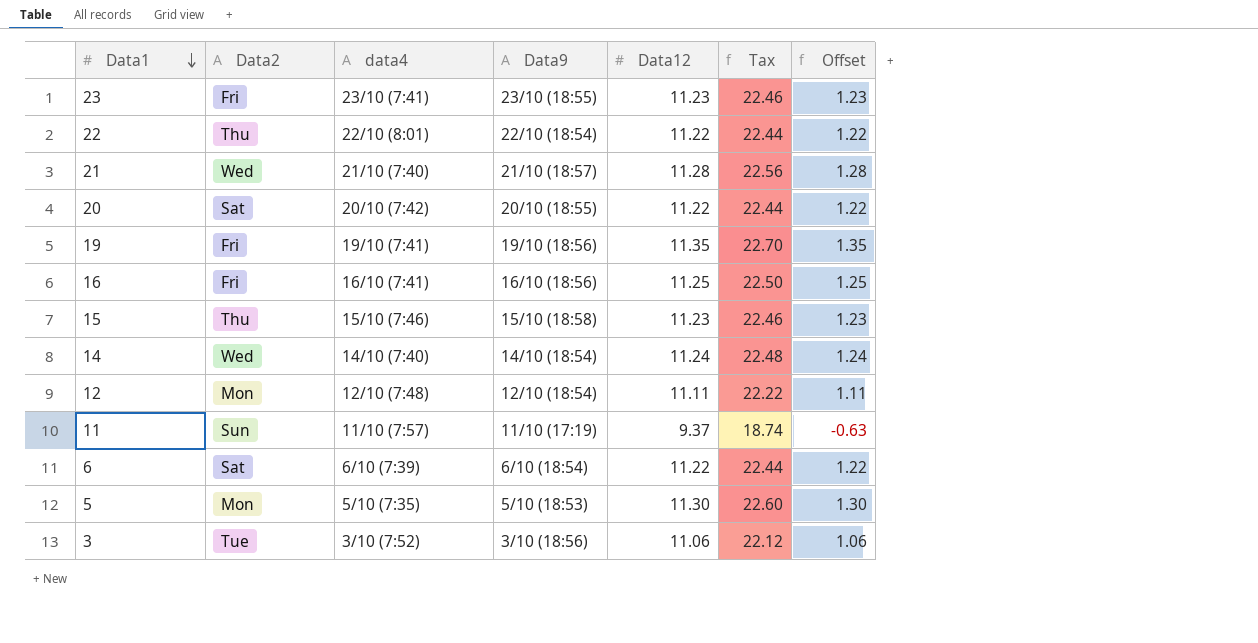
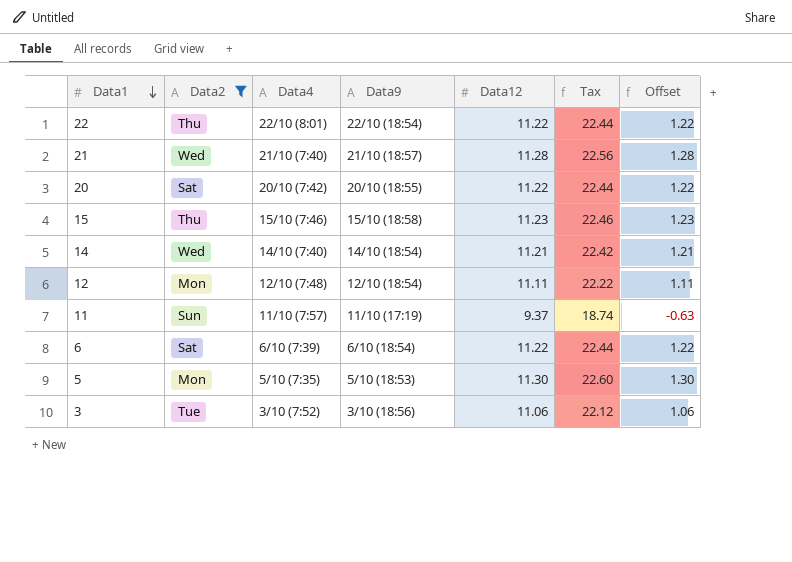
filter: none -> Data2 != Fri
column name: data4 -> Data4
14 | Data12: 11.24 -> 11.21
14 | Tax: 22.48 -> 22.42
14 | Offset: 1.24 -> 1.21

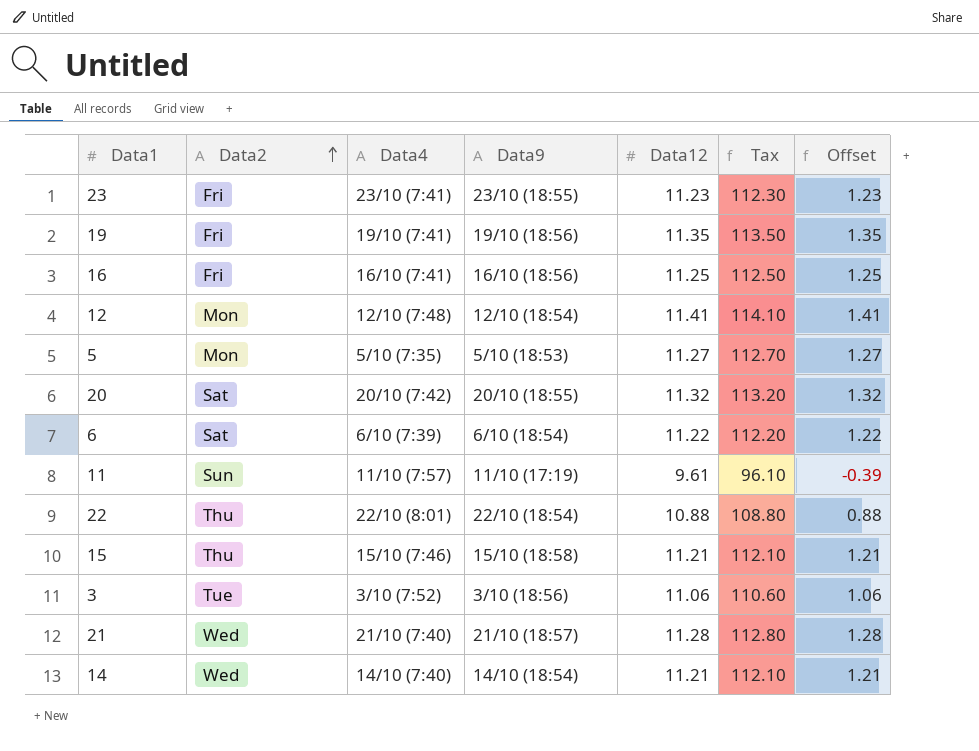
filter: Data2 != Fri -> none
row order: Data1 descending -> Data2 ascending
column Tax | formula: [Data12] * 2 -> [Data12] * 10
12 | Data12: 11.11 -> 11.41
12 | Offset: 1.11 -> 1.41
5 | Data12: 11.30 -> 11.27
5 | Offset: 1.30 -> 1.27
20 | Data12: 11.22 -> 11.32
20 | Offset: 1.22 -> 1.32
11 | Data12: 9.37 -> 9.61
11 | Offset: -0.63 -> -0.39
22 | Data12: 11.22 -> 10.88
22 | Offset: 1.22 -> 0.88
15 | Data12: 11.23 -> 11.21
15 | Offset: 1.23 -> 1.21

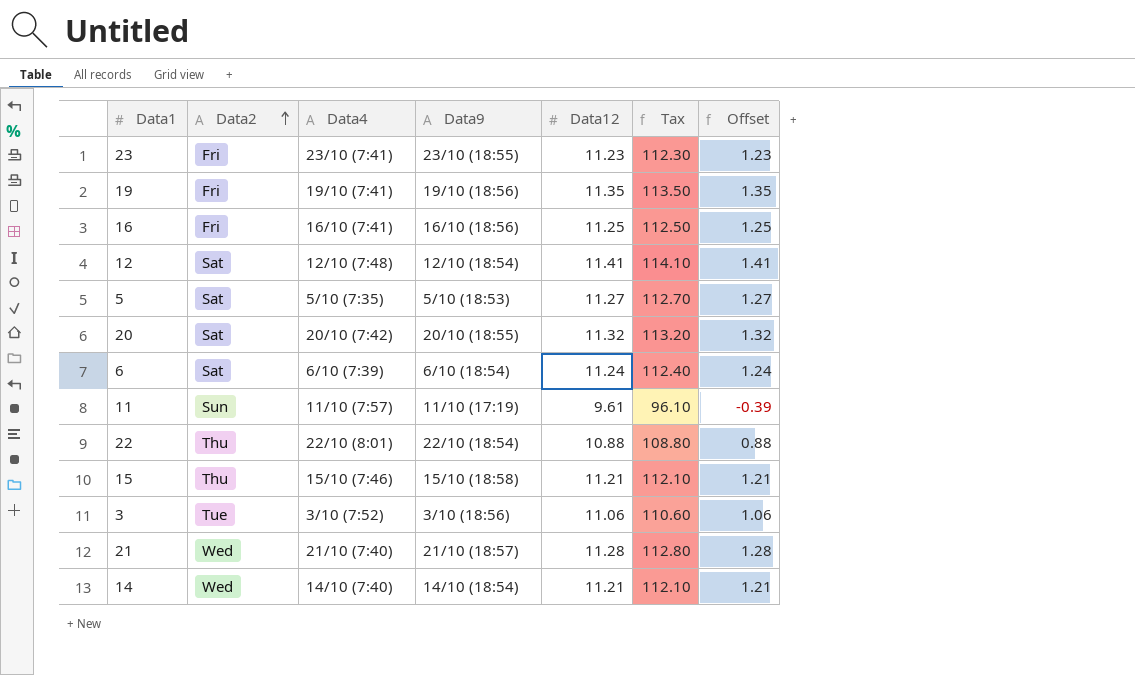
12 | Data2: Mon -> Sat
5 | Data2: Mon -> Sat
6 | Data12: 11.22 -> 11.24
6 | Tax: 112.20 -> 112.40
6 | Offset: 1.22 -> 1.24

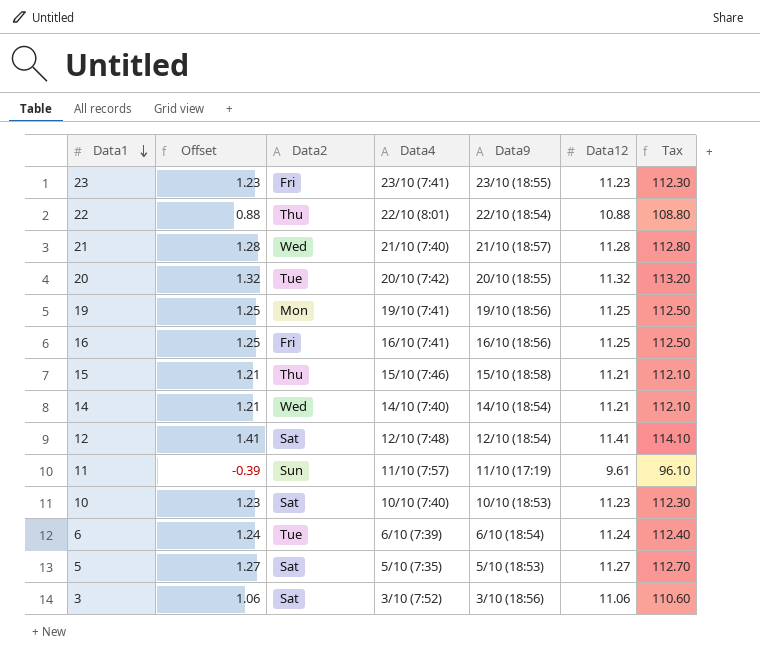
row order: Data2 ascending -> Data1 descending
column Offset | position: 7 -> 2
20 | Data2: Sat -> Tue
19 | Offset: 1.35 -> 1.25
19 | Data2: Fri -> Mon
19 | Data12: 11.35 -> 11.25
19 | Tax: 113.50 -> 112.50
row 10: none -> 1.23 | Sat | 10/10 (7:40) | 10/10 (18:53) | 11.23 | 112.30
6 | Data2: Sat -> Tue
3 | Data2: Tue -> Sat

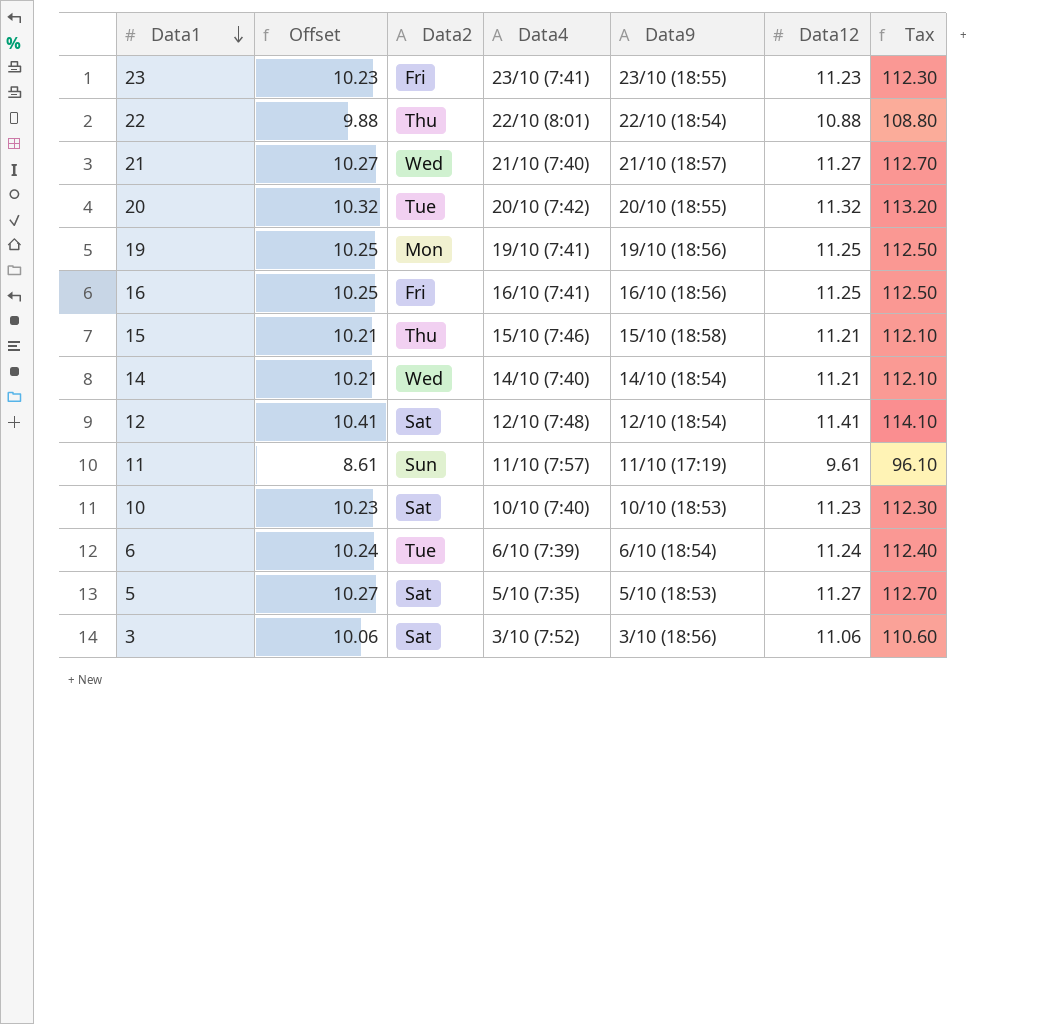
column Offset | formula: [Data12] - 10 -> [Data12] - 1
21 | Data12: 11.28 -> 11.27
21 | Tax: 112.80 -> 112.70

